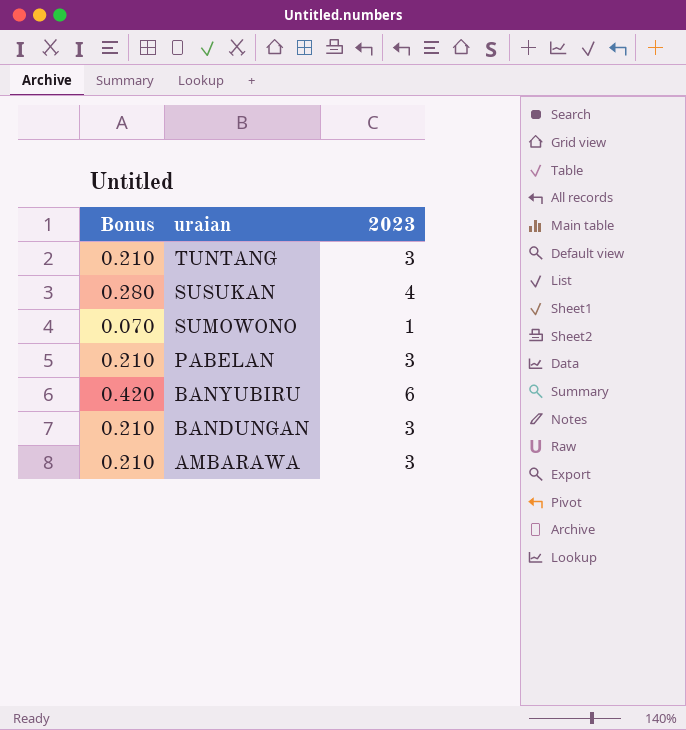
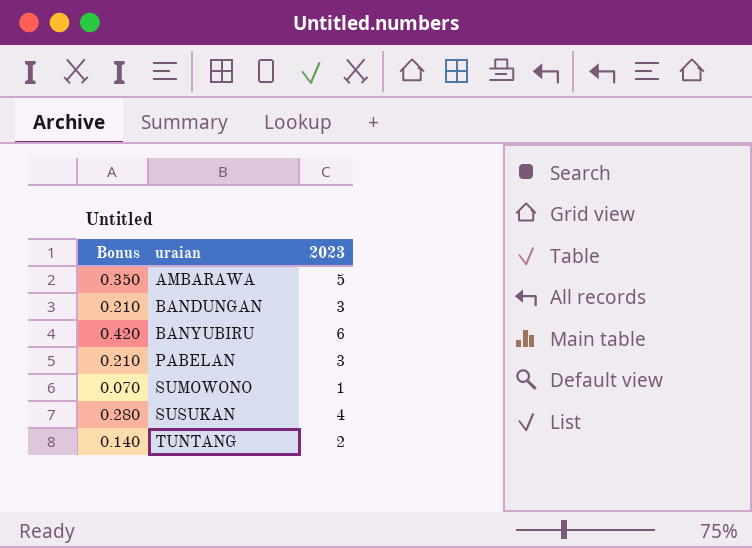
row order: uraian descending -> uraian ascending
AMBARAWA | Bonus: 0.210 -> 0.350
AMBARAWA | 2023: 3 -> 5
TUNTANG | Bonus: 0.210 -> 0.140
TUNTANG | 2023: 3 -> 2

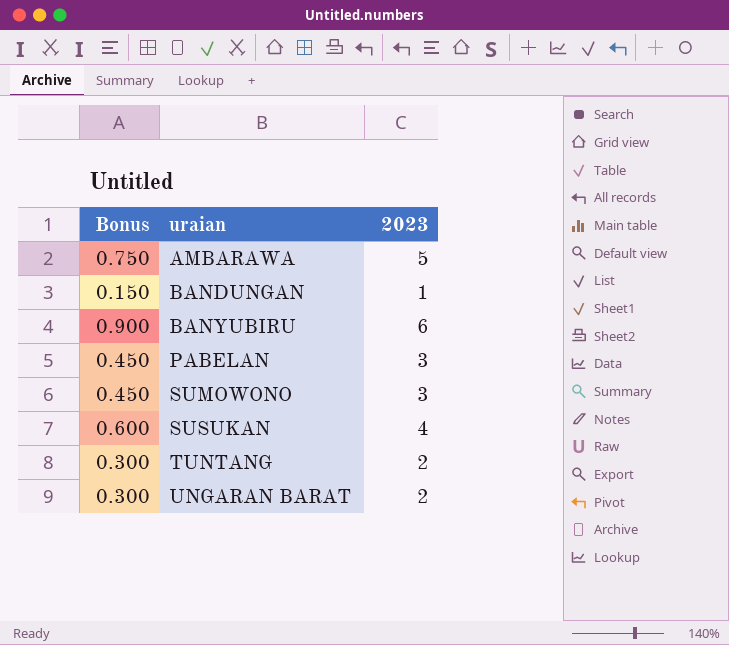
column Bonus | formula: [2023] * 0.07 -> [2023] * 0.15
BANDUNGAN | 2023: 3 -> 1
SUMOWONO | 2023: 1 -> 3
row UNGARAN BARAT: none -> 0.300 | 2

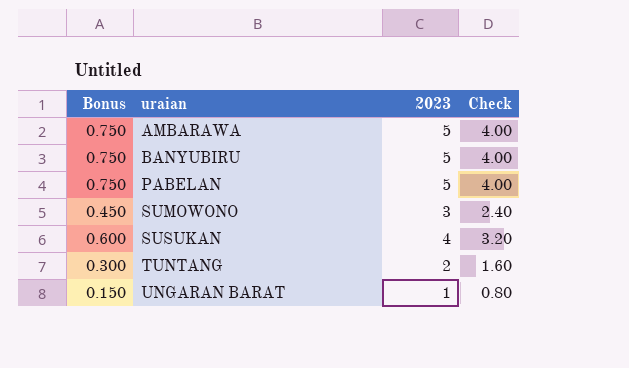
column Check | formula: none -> [2023] * 0.8
row BANDUNGAN: 0.150 | 1 -> none
BANYUBIRU | Bonus: 0.900 -> 0.750
BANYUBIRU | 2023: 6 -> 5
PABELAN | Bonus: 0.450 -> 0.750
PABELAN | 2023: 3 -> 5
UNGARAN BARAT | Bonus: 0.300 -> 0.150
UNGARAN BARAT | 2023: 2 -> 1

